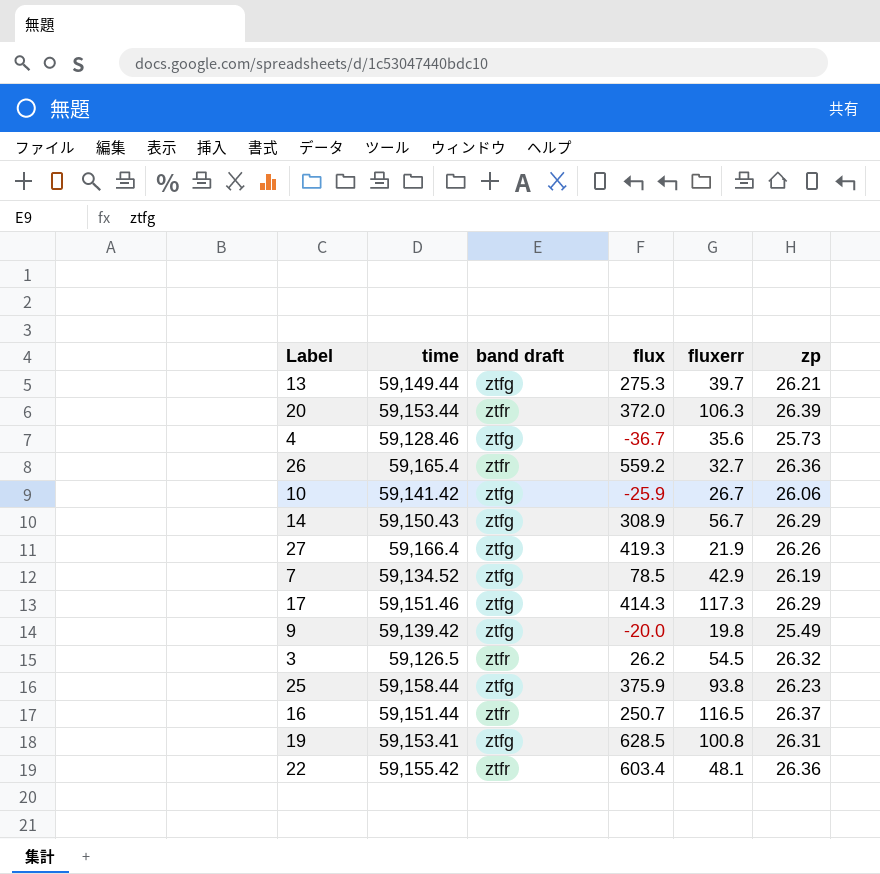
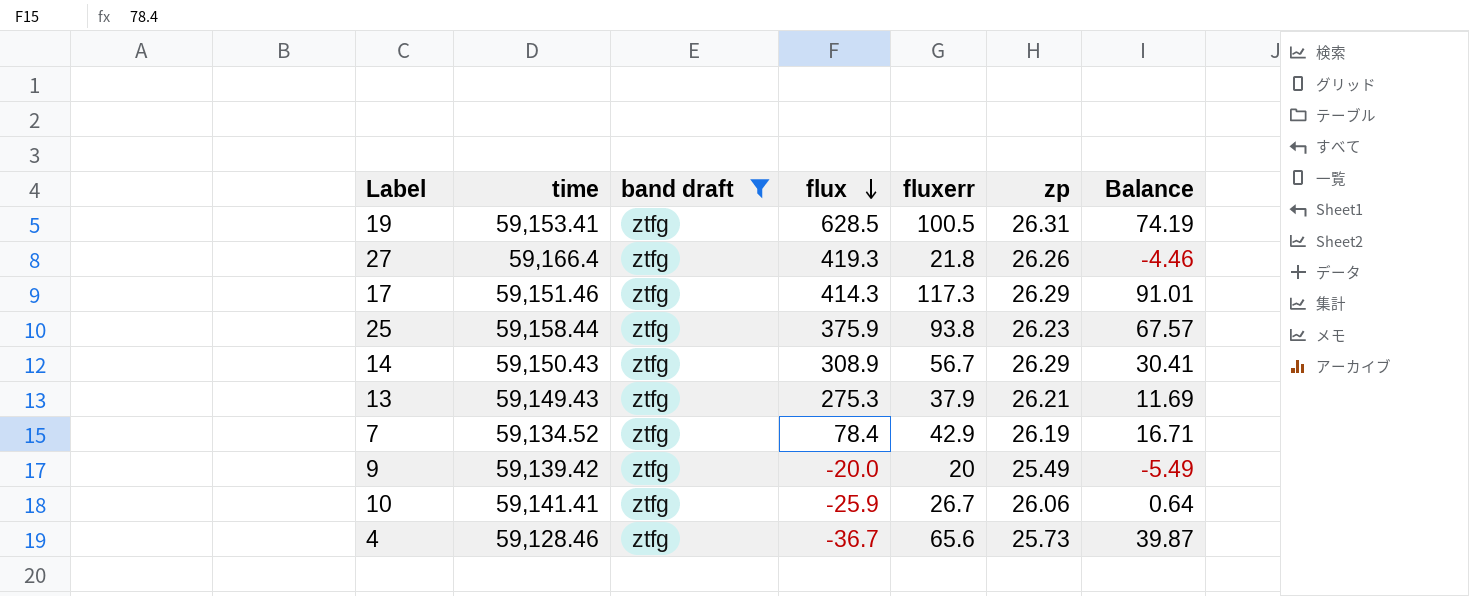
filter: none -> band draft = ztfg
row order: none -> flux descending
column Balance | formula: none -> [fluxerr] - [zp]
19 | fluxerr: 100.8 -> 100.5
27 | fluxerr: 21.9 -> 21.8
13 | time: 59,149.44 -> 59,149.43
13 | fluxerr: 39.7 -> 37.9
7 | flux: 78.5 -> 78.4
9 | fluxerr: 19.8 -> 20
10 | time: 59,141.42 -> 59,141.41
4 | fluxerr: 35.6 -> 65.6

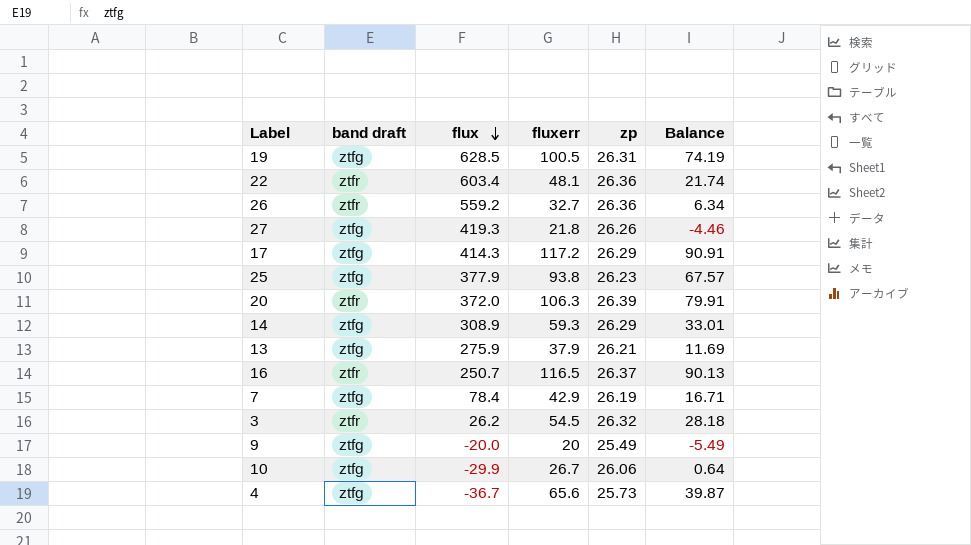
filter: band draft = ztfg -> none
column time | position: 2 -> none
17 | fluxerr: 117.3 -> 117.2
17 | Balance: 91.01 -> 90.91
25 | flux: 375.9 -> 377.9
14 | fluxerr: 56.7 -> 59.3
14 | Balance: 30.41 -> 33.01
13 | flux: 275.3 -> 275.9
10 | flux: -25.9 -> -29.9

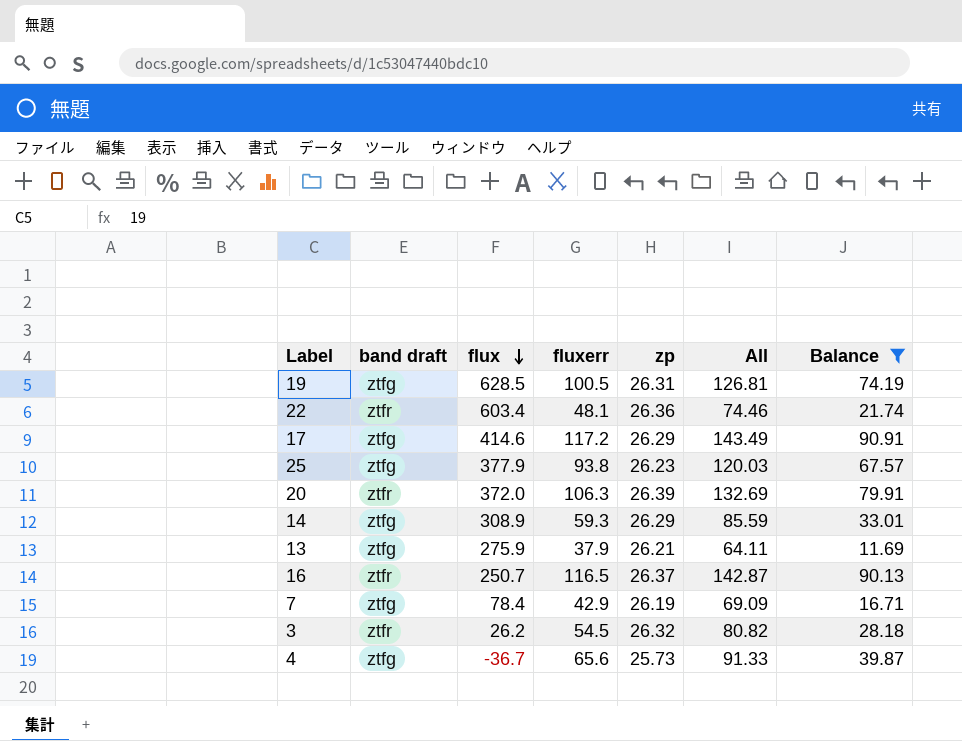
filter: none -> Balance >= 11.69
column All | formula: none -> [fluxerr] + [zp]
17 | flux: 414.3 -> 414.6

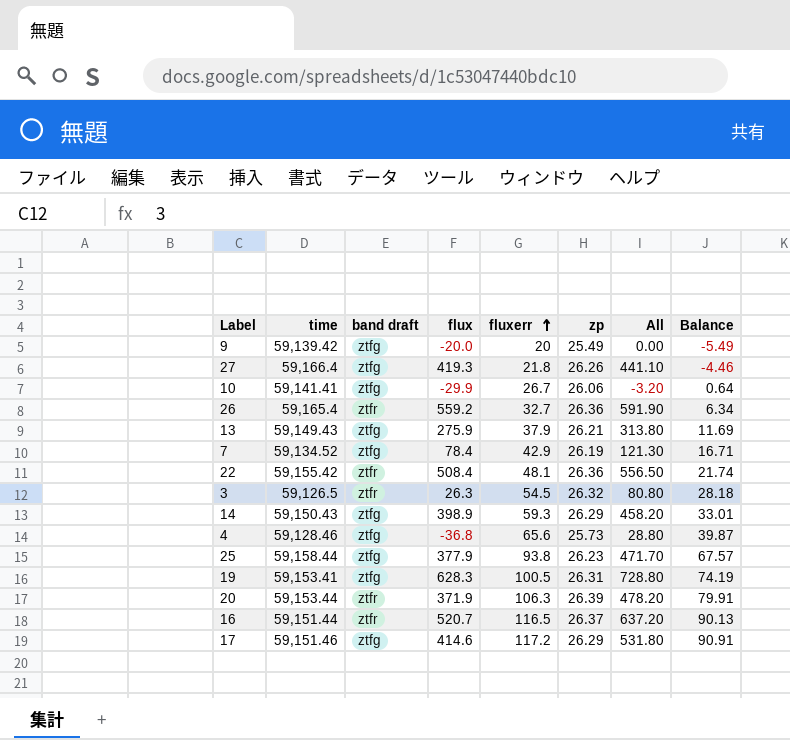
filter: Balance >= 11.69 -> none
row order: flux descending -> fluxerr ascending
column time | position: none -> 2
column All | formula: [fluxerr] + [zp] -> [flux] + [fluxerr]
22 | flux: 603.4 -> 508.4
3 | flux: 26.2 -> 26.3
14 | flux: 308.9 -> 398.9
4 | flux: -36.7 -> -36.8
19 | flux: 628.5 -> 628.3
20 | flux: 372.0 -> 371.9
16 | flux: 250.7 -> 520.7

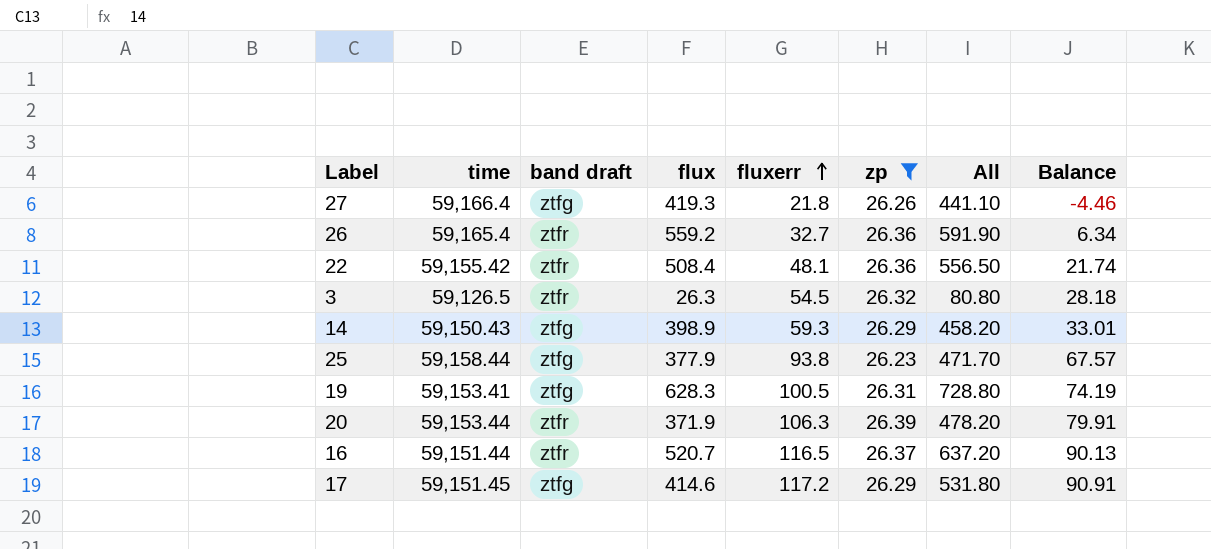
filter: none -> zp >= 26.23
17 | time: 59,151.46 -> 59,151.45

